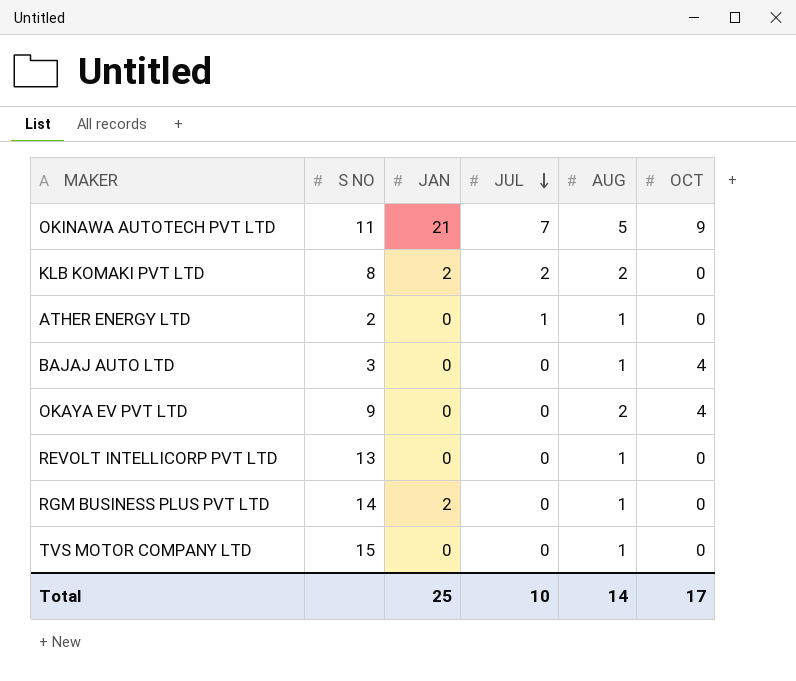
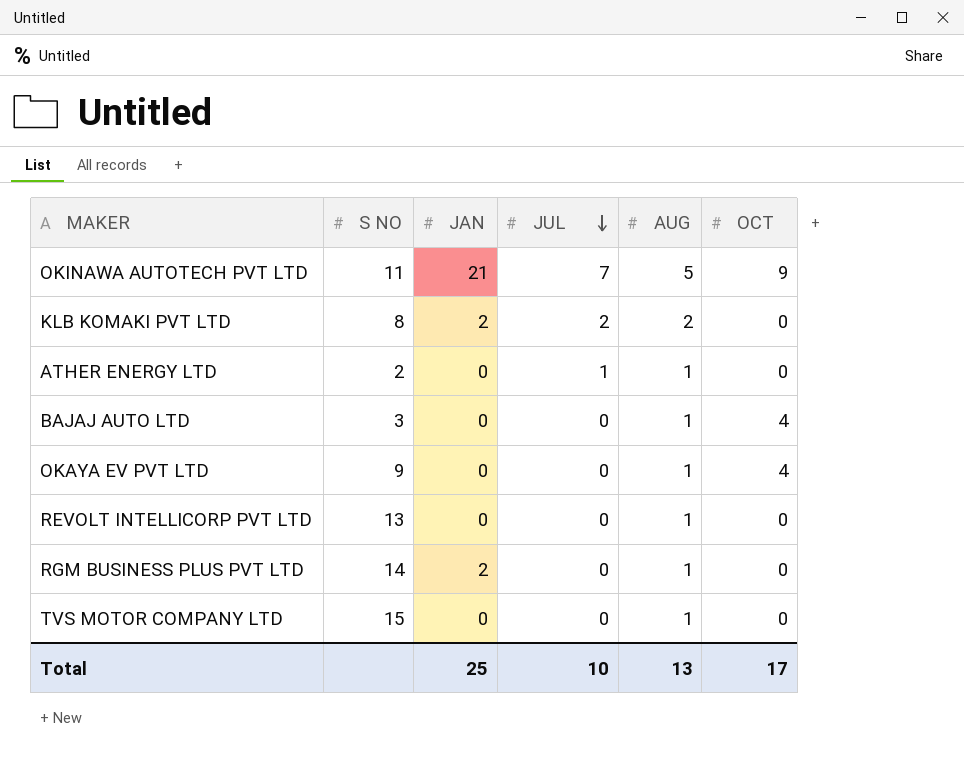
OKAYA EV PVT LTD | AUG: 2 -> 1
Total | AUG: 14 -> 13

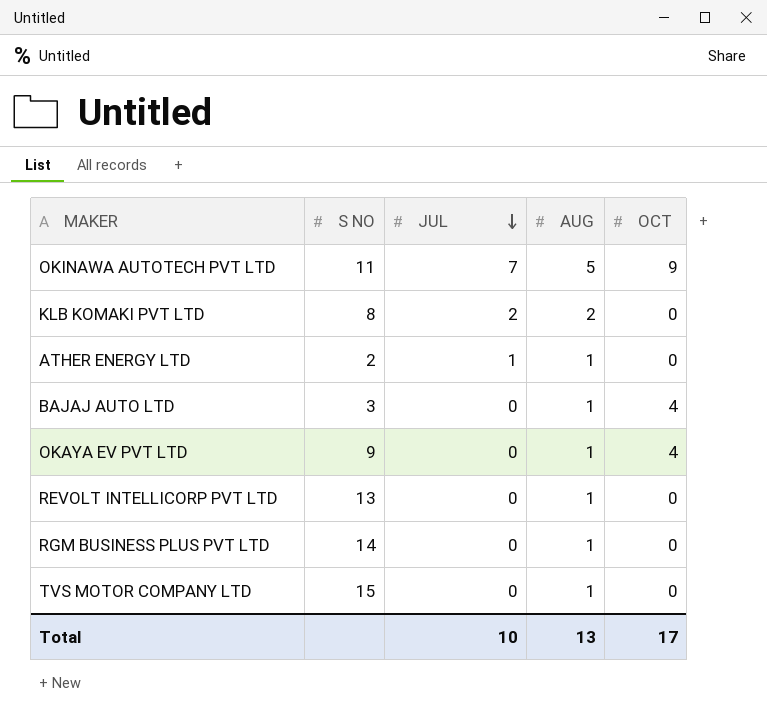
column JAN | position: 3 -> none

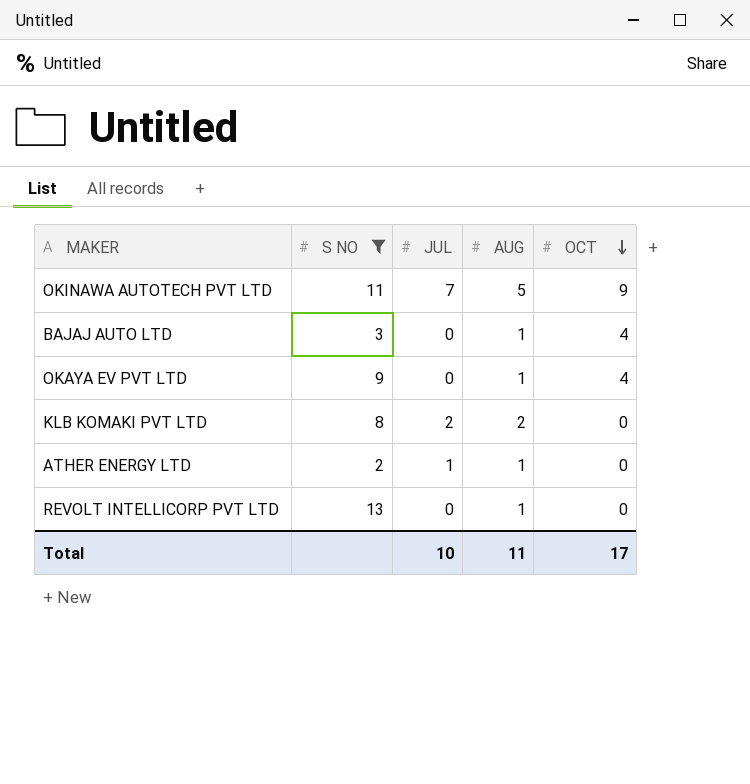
filter: none -> S NO <= 13
row order: JUL descending -> OCT descending
Total | AUG: 13 -> 11

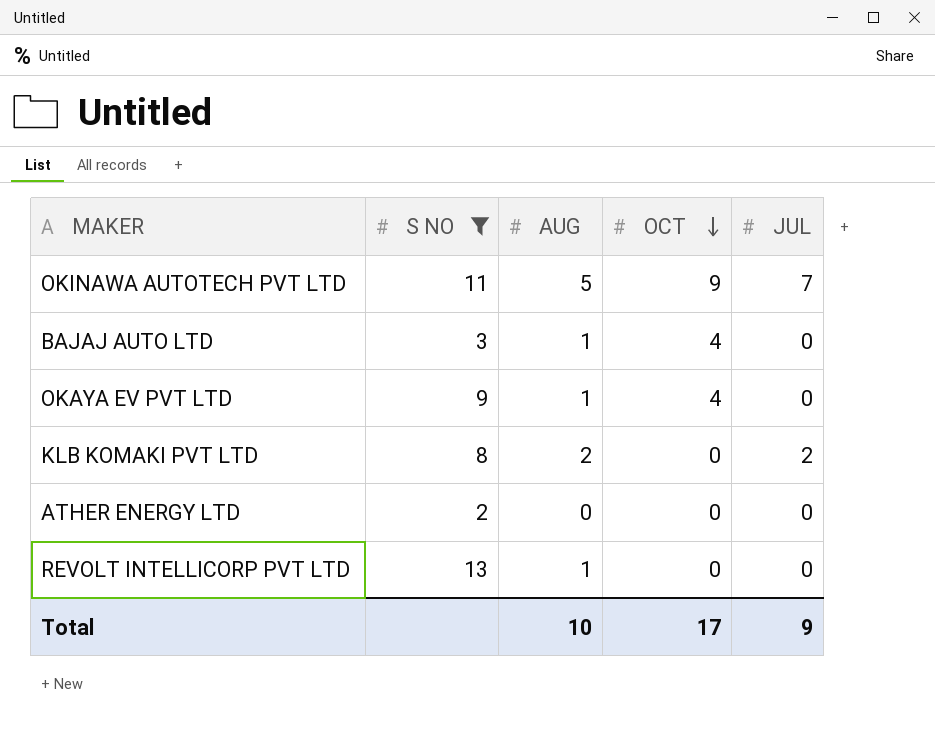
column JUL | position: 3 -> 5
ATHER ENERGY LTD | AUG: 1 -> 0
ATHER ENERGY LTD | JUL: 1 -> 0
Total | AUG: 11 -> 10
Total | JUL: 10 -> 9

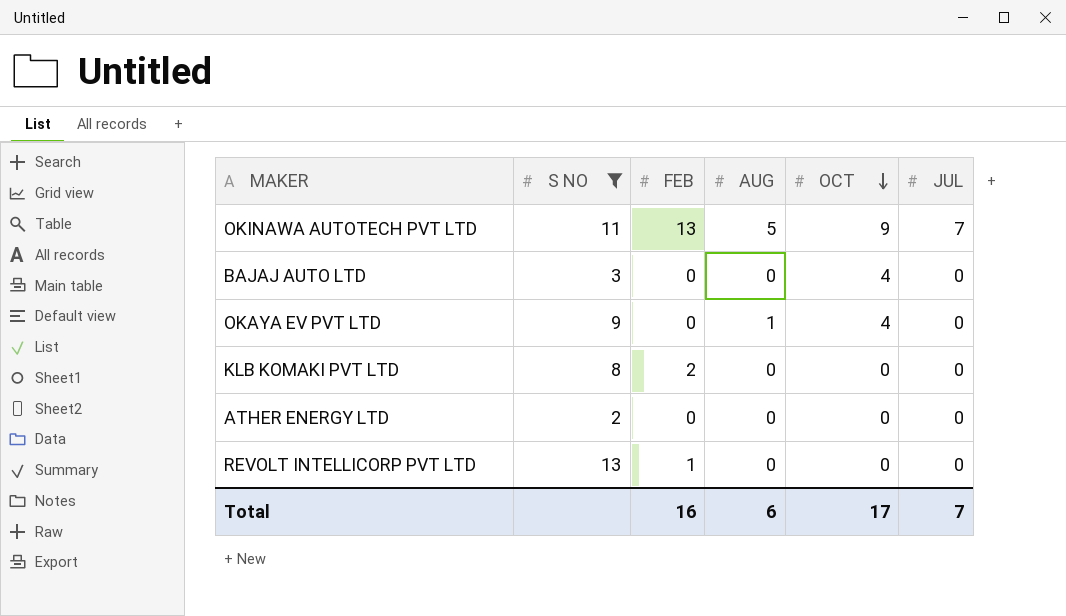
column FEB | position: none -> 3
BAJAJ AUTO LTD | AUG: 1 -> 0
KLB KOMAKI PVT LTD | AUG: 2 -> 0
KLB KOMAKI PVT LTD | JUL: 2 -> 0
REVOLT INTELLICORP PVT LTD | AUG: 1 -> 0
Total | AUG: 10 -> 6
Total | JUL: 9 -> 7

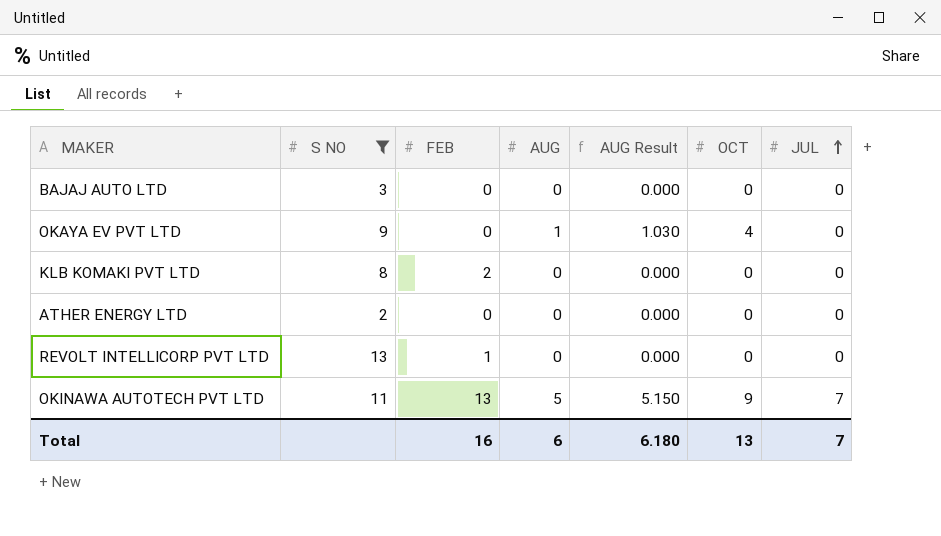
row order: OCT descending -> JUL ascending
column AUG Result | formula: none -> [AUG] * 1.03
BAJAJ AUTO LTD | OCT: 4 -> 0
Total | OCT: 17 -> 13

